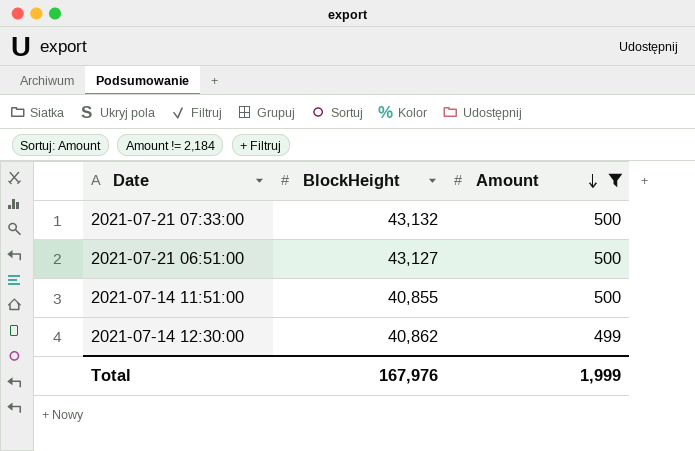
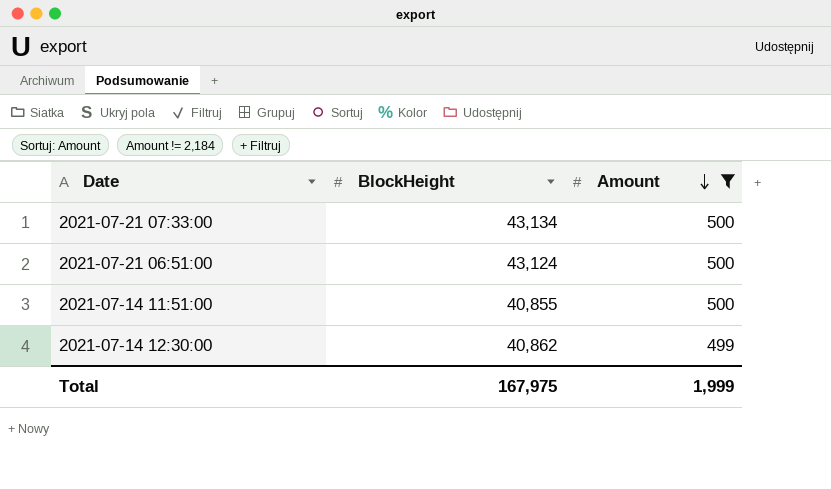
2021-07-21 07:33:00 | BlockHeight: 43,132 -> 43,134
2021-07-21 06:51:00 | BlockHeight: 43,127 -> 43,124
Total | BlockHeight: 167,976 -> 167,975

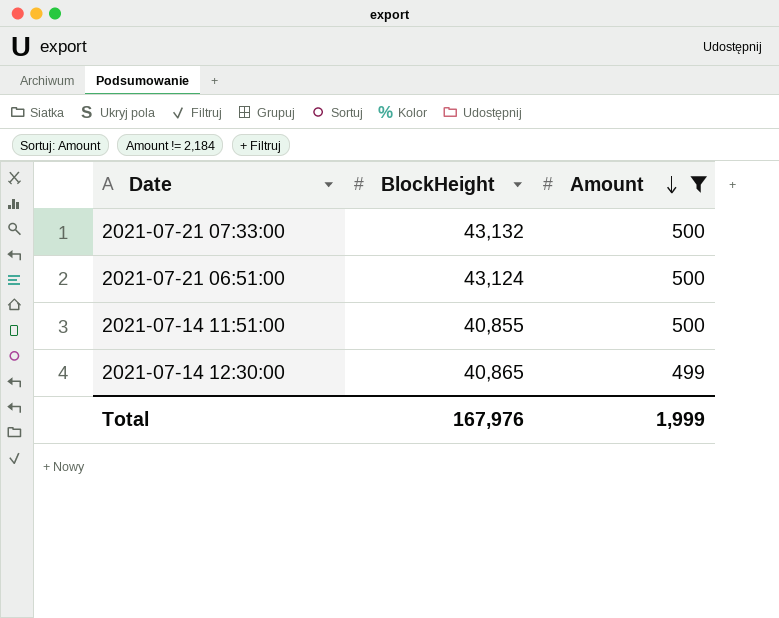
2021-07-21 07:33:00 | BlockHeight: 43,134 -> 43,132
2021-07-14 12:30:00 | BlockHeight: 40,862 -> 40,865
Total | BlockHeight: 167,975 -> 167,976

